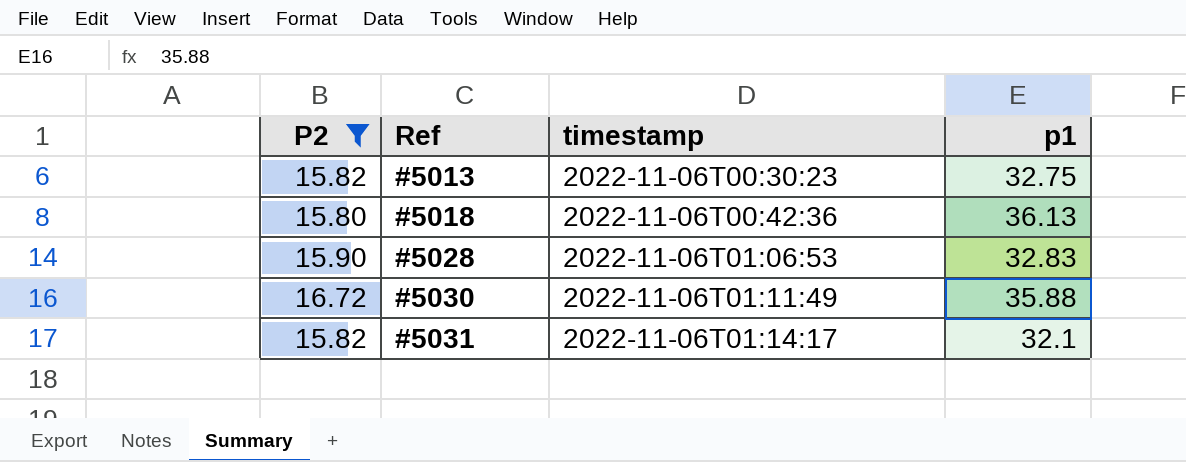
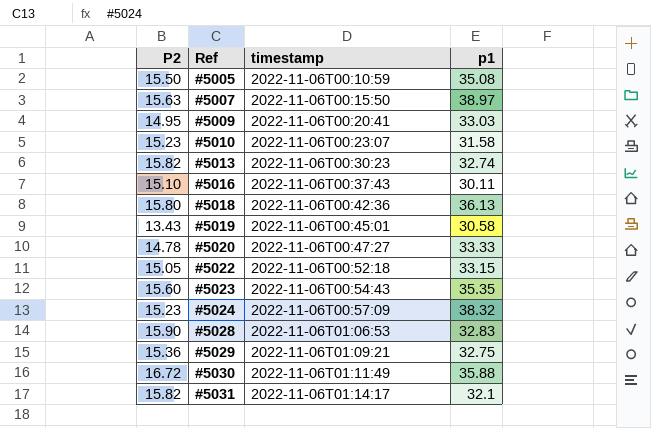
filter: P2 >= 15.80 -> none
#5013 | p1: 32.75 -> 32.74

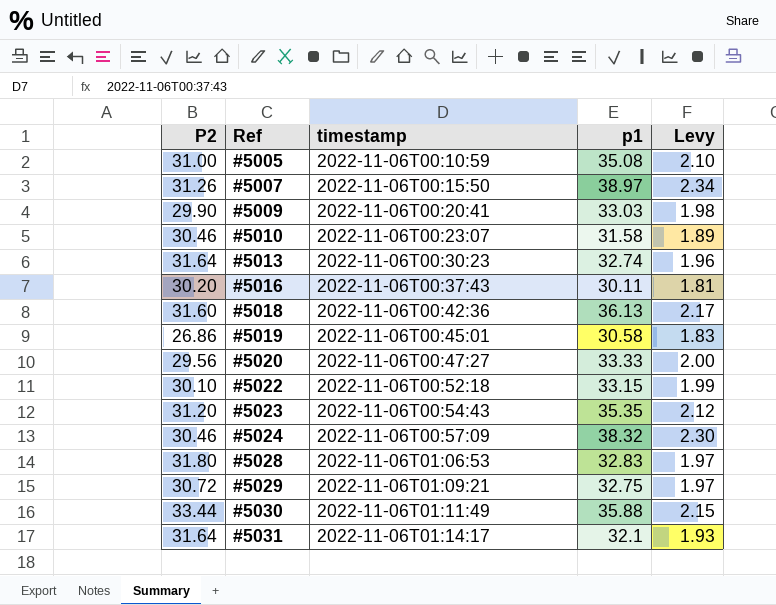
column Levy | formula: none -> [p1] * 0.06
#5005 | P2: 15.50 -> 31.00
#5007 | P2: 15.63 -> 31.26
#5009 | P2: 14.95 -> 29.90
#5010 | P2: 15.23 -> 30.46
#5013 | P2: 15.82 -> 31.64
#5016 | P2: 15.10 -> 30.20
#5018 | P2: 15.80 -> 31.60
#5019 | P2: 13.43 -> 26.86
#5020 | P2: 14.78 -> 29.56
#5022 | P2: 15.05 -> 30.10
#5023 | P2: 15.60 -> 31.20
#5024 | P2: 15.23 -> 30.46
#5028 | P2: 15.90 -> 31.80
#5029 | P2: 15.36 -> 30.72
#5030 | P2: 16.72 -> 33.44
#5031 | P2: 15.82 -> 31.64

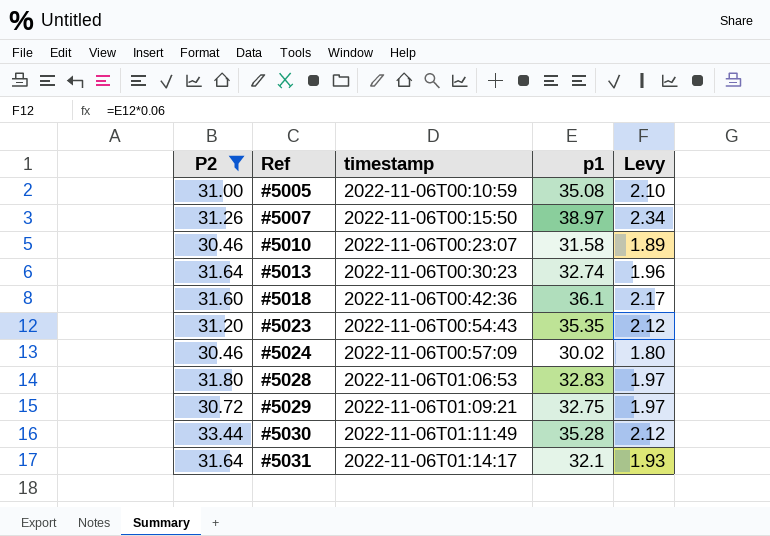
filter: none -> P2 >= 30.46
#5018 | p1: 36.13 -> 36.1
#5024 | p1: 38.32 -> 30.02
#5024 | Levy: 2.30 -> 1.80
#5030 | p1: 35.88 -> 35.28
#5030 | Levy: 2.15 -> 2.12

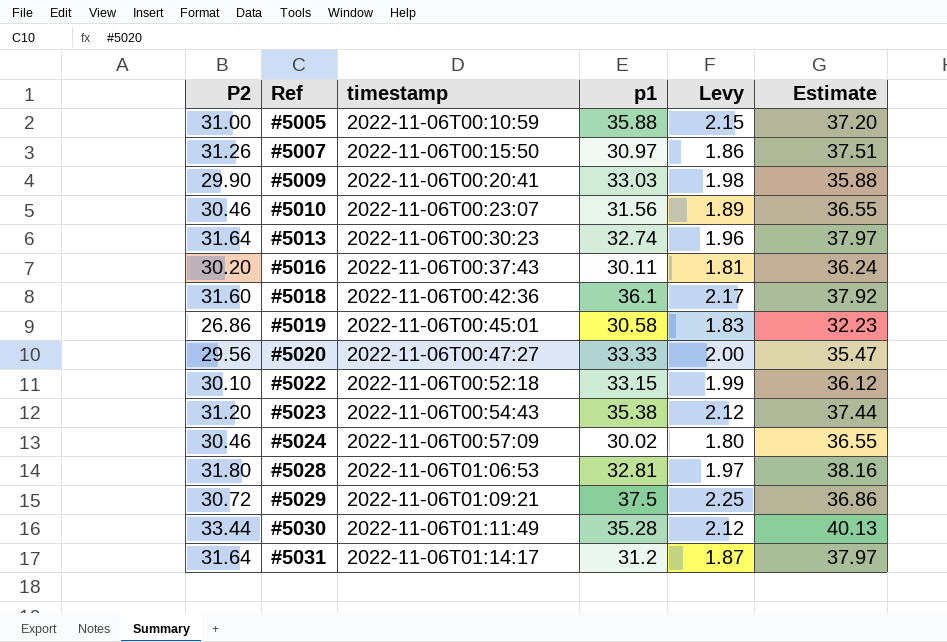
filter: P2 >= 30.46 -> none
column Estimate | formula: none -> [P2] * 1.2
#5005 | p1: 35.08 -> 35.88
#5005 | Levy: 2.10 -> 2.15
#5007 | p1: 38.97 -> 30.97
#5007 | Levy: 2.34 -> 1.86
#5010 | p1: 31.58 -> 31.56
#5023 | p1: 35.35 -> 35.38
#5028 | p1: 32.83 -> 32.81
#5029 | p1: 32.75 -> 37.5
#5029 | Levy: 1.97 -> 2.25
#5031 | p1: 32.1 -> 31.2
#5031 | Levy: 1.93 -> 1.87

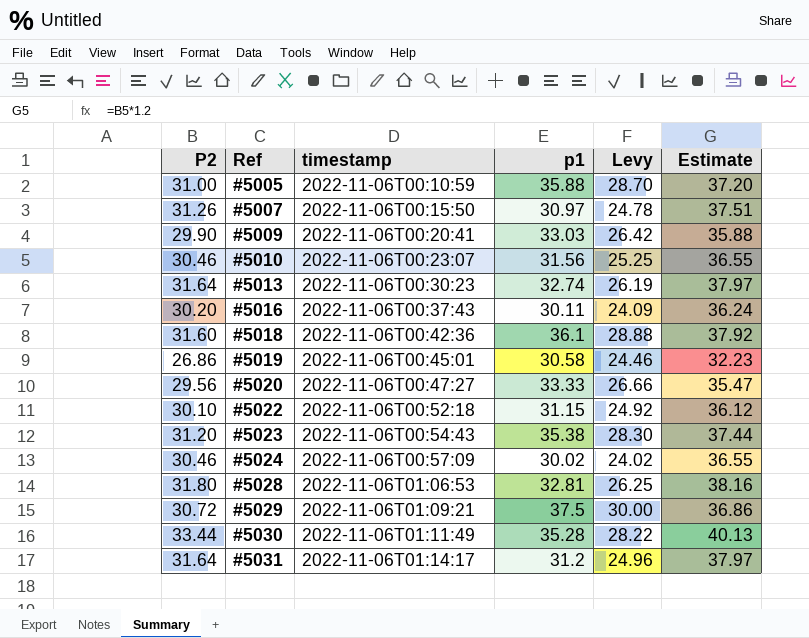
column Levy | formula: [p1] * 0.06 -> [p1] * 0.8
#5022 | p1: 33.15 -> 31.15

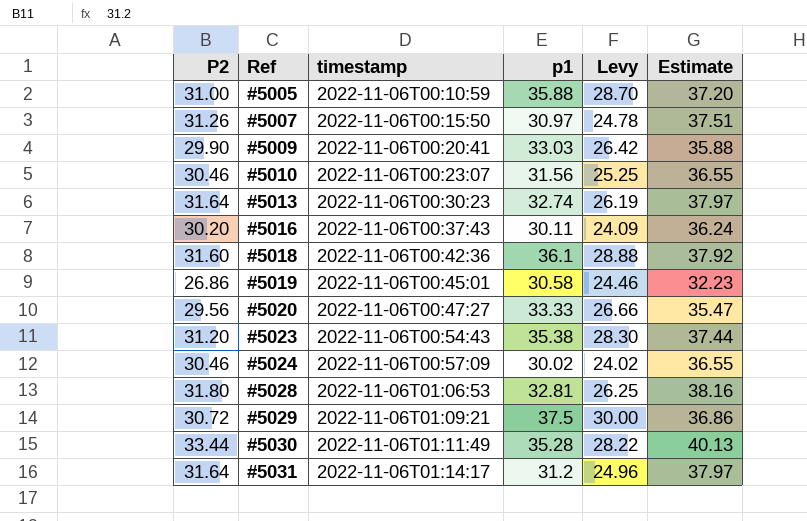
row #5022: 30.10 | 2022-11-06T00:52:18 | 31.15 | 24.92 | 36.12 -> none

